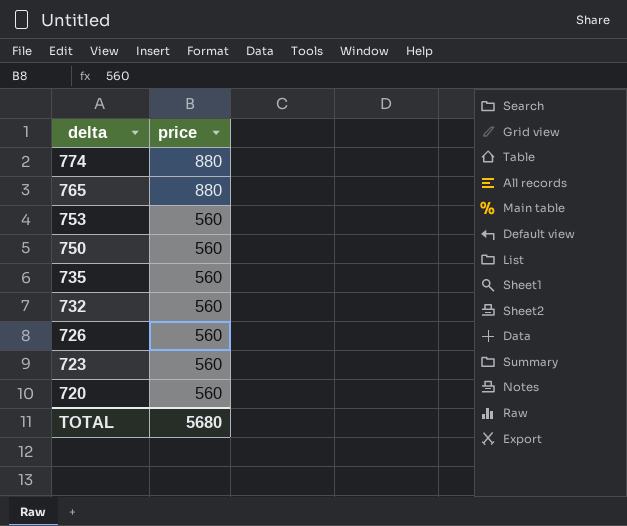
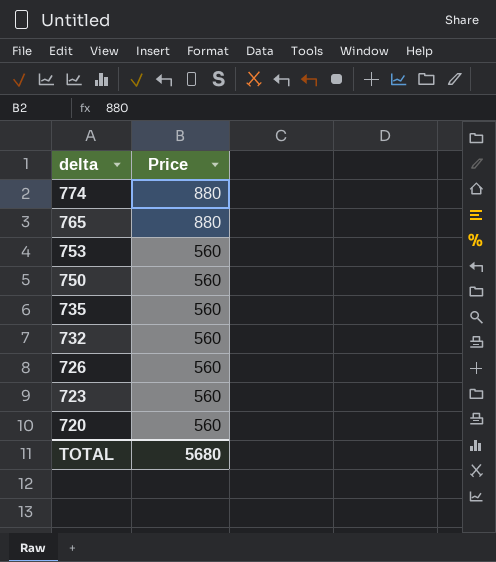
column name: price -> Price

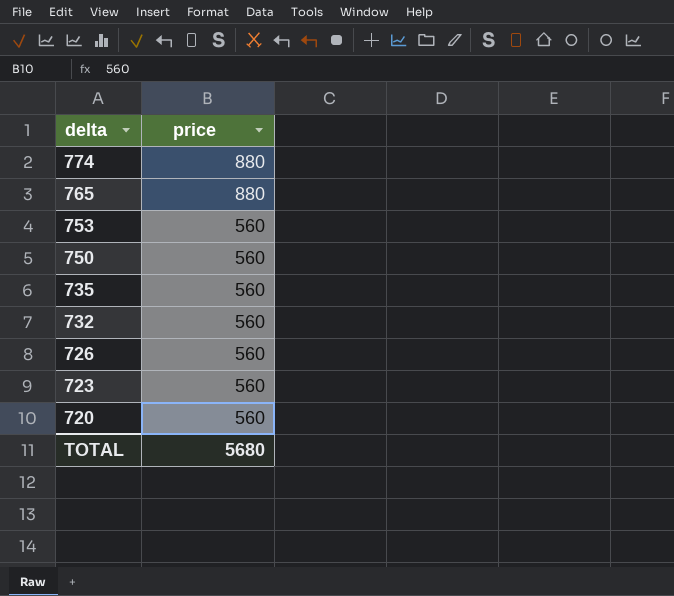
column name: Price -> price

